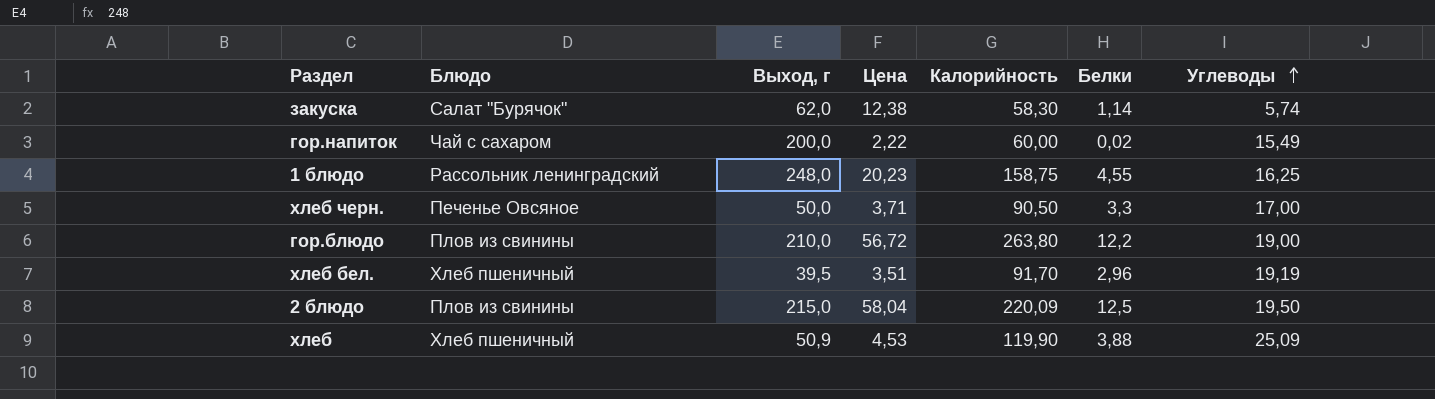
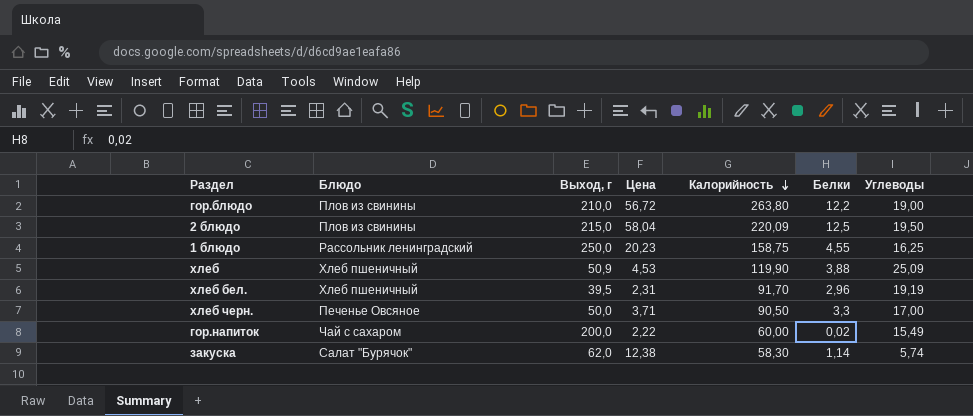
row order: Углеводы ascending -> Калорийность descending
1 блюдо | Выход, г: 248,0 -> 250,0
хлеб бел. | Цена: 3,51 -> 2,31

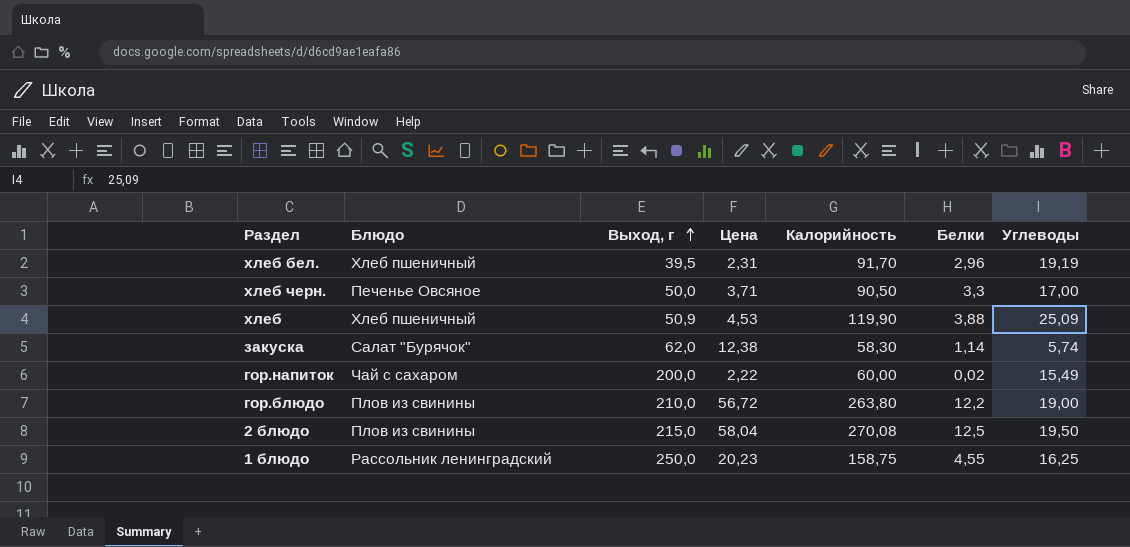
row order: Калорийность descending -> Выход, г ascending
2 блюдо | Калорийность: 220,09 -> 270,08

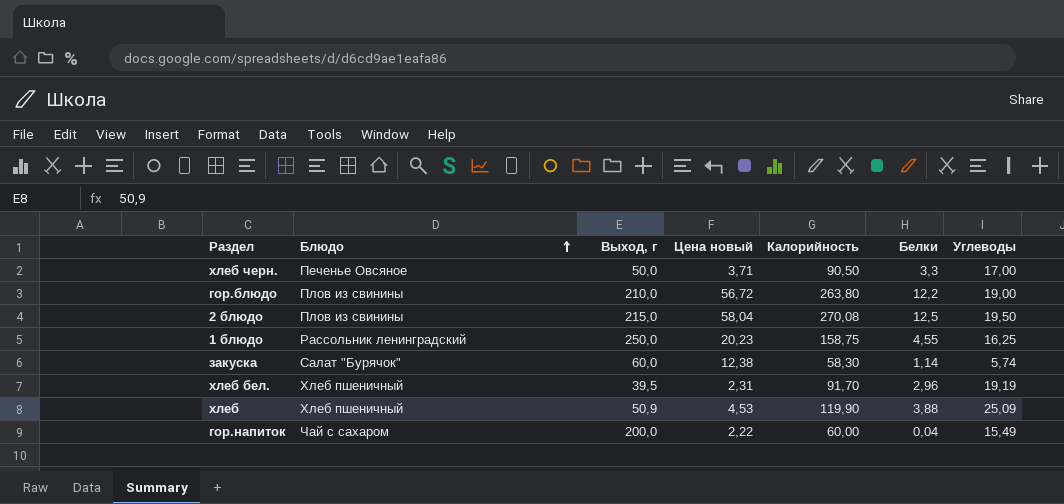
row order: Выход, г ascending -> Блюдо ascending
column name: Цена -> Цена новый
закуска | Выход, г: 62,0 -> 60,0
гор.напиток | Белки: 0,02 -> 0,04

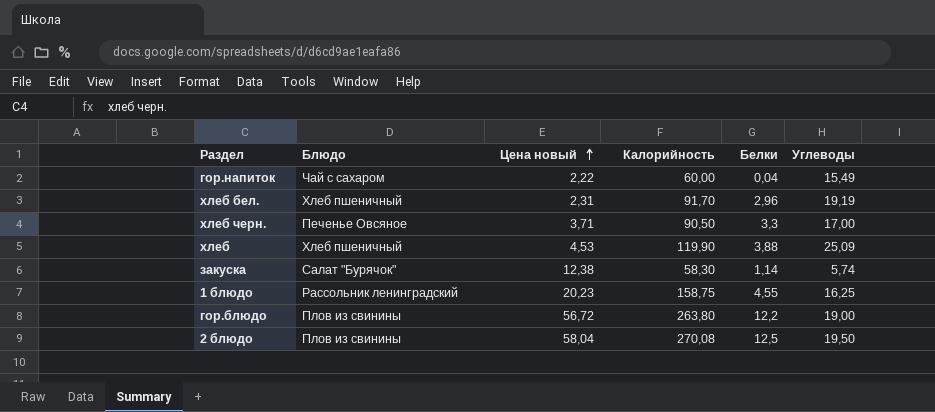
row order: Блюдо ascending -> Цена новый ascending
column Выход, г | position: 3 -> none

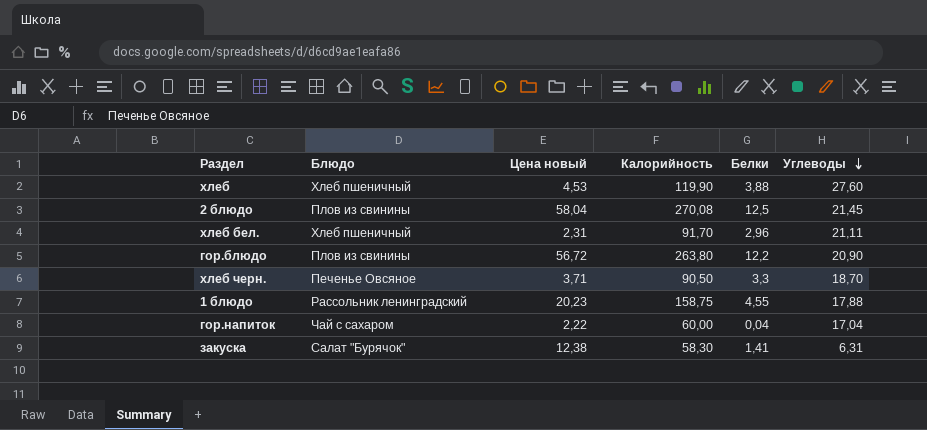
row order: Цена новый ascending -> Углеводы descending
хлеб | Углеводы: 25,09 -> 27,60
2 блюдо | Углеводы: 19,50 -> 21,45
хлеб бел. | Углеводы: 19,19 -> 21,11
гор.блюдо | Углеводы: 19,00 -> 20,90
хлеб черн. | Углеводы: 17,00 -> 18,70
1 блюдо | Углеводы: 16,25 -> 17,88
гор.напиток | Углеводы: 15,49 -> 17,04
закуска | Белки: 1,14 -> 1,41
закуска | Углеводы: 5,74 -> 6,31

